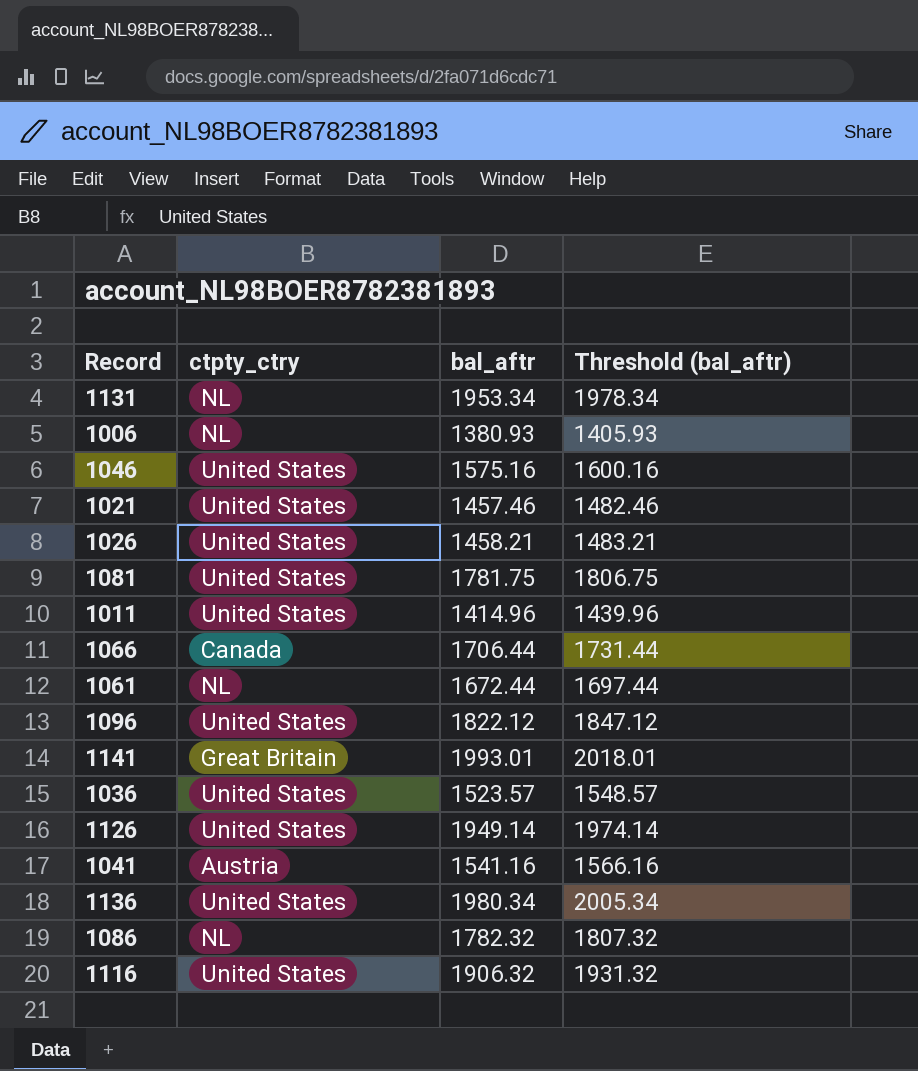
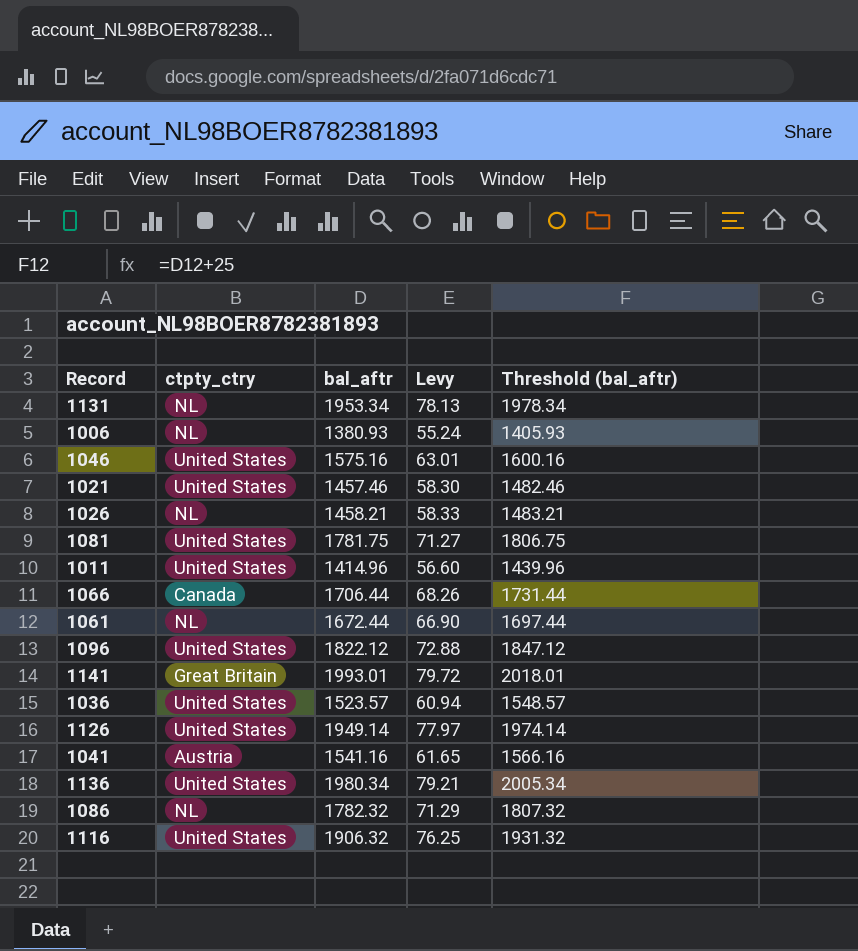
column Levy | formula: none -> [bal_aftr] * 0.04
1026 | ctpty_ctry: United States -> NL

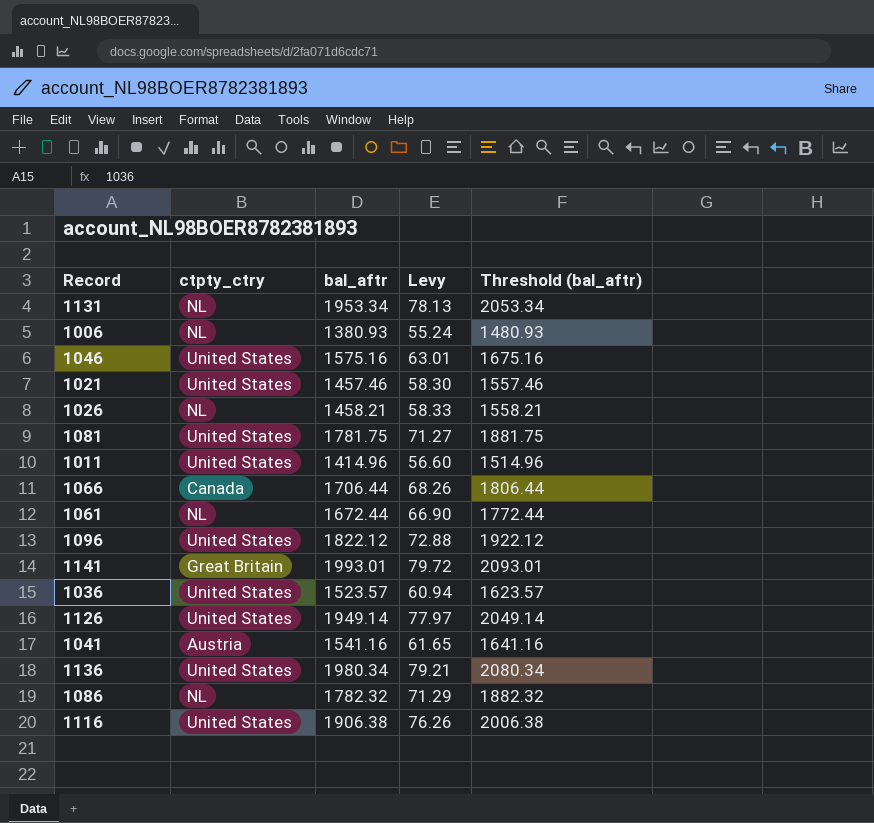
column Threshold (bal_aftr) | formula: [bal_aftr] + 25 -> [bal_aftr] + 100
1116 | bal_aftr: 1906.32 -> 1906.38
1116 | Levy: 76.25 -> 76.26

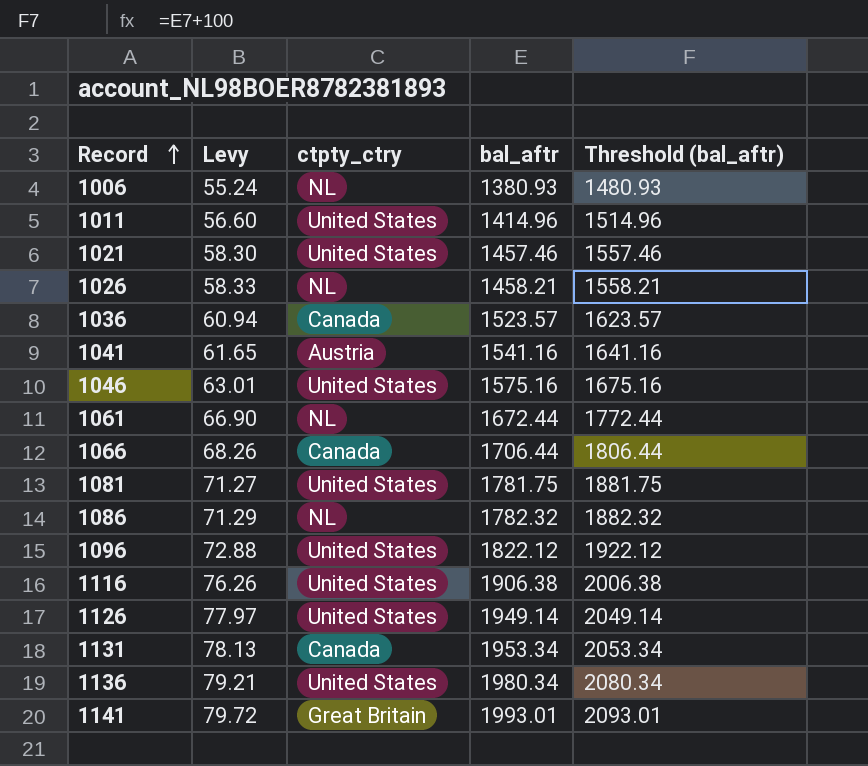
row order: none -> Record ascending
column Levy | position: 4 -> 2
1036 | ctpty_ctry: United States -> Canada
1131 | ctpty_ctry: NL -> Canada

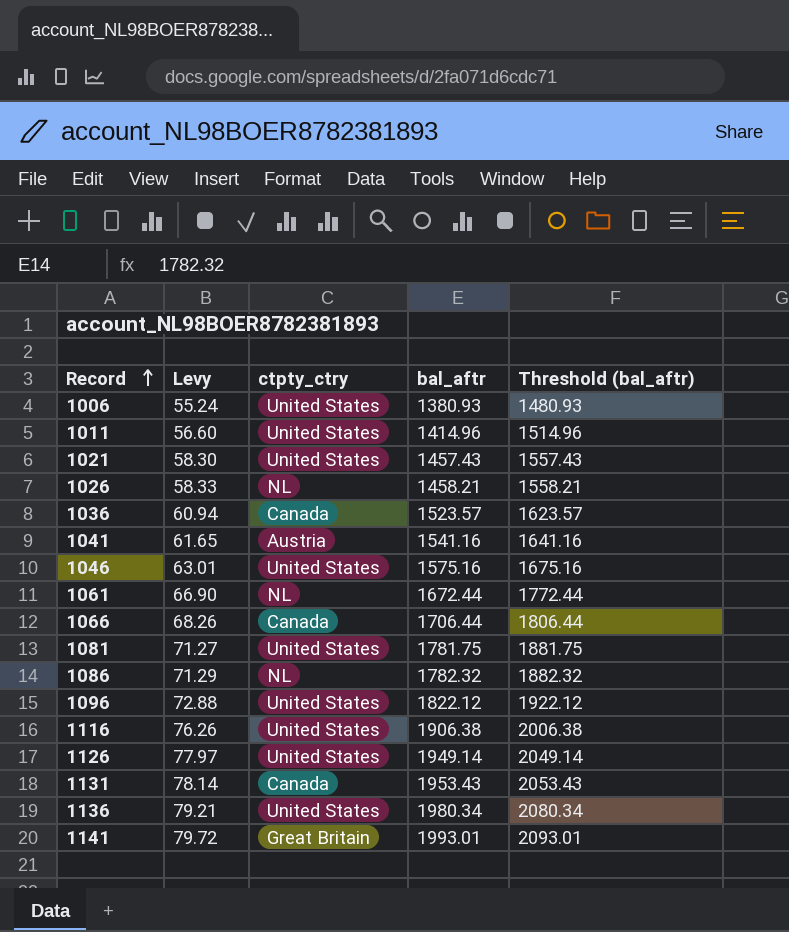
1006 | ctpty_ctry: NL -> United States
1021 | bal_aftr: 1457.46 -> 1457.43
1021 | Threshold (bal_aftr): 1557.46 -> 1557.43
1131 | Levy: 78.13 -> 78.14
1131 | bal_aftr: 1953.34 -> 1953.43
1131 | Threshold (bal_aftr): 2053.34 -> 2053.43

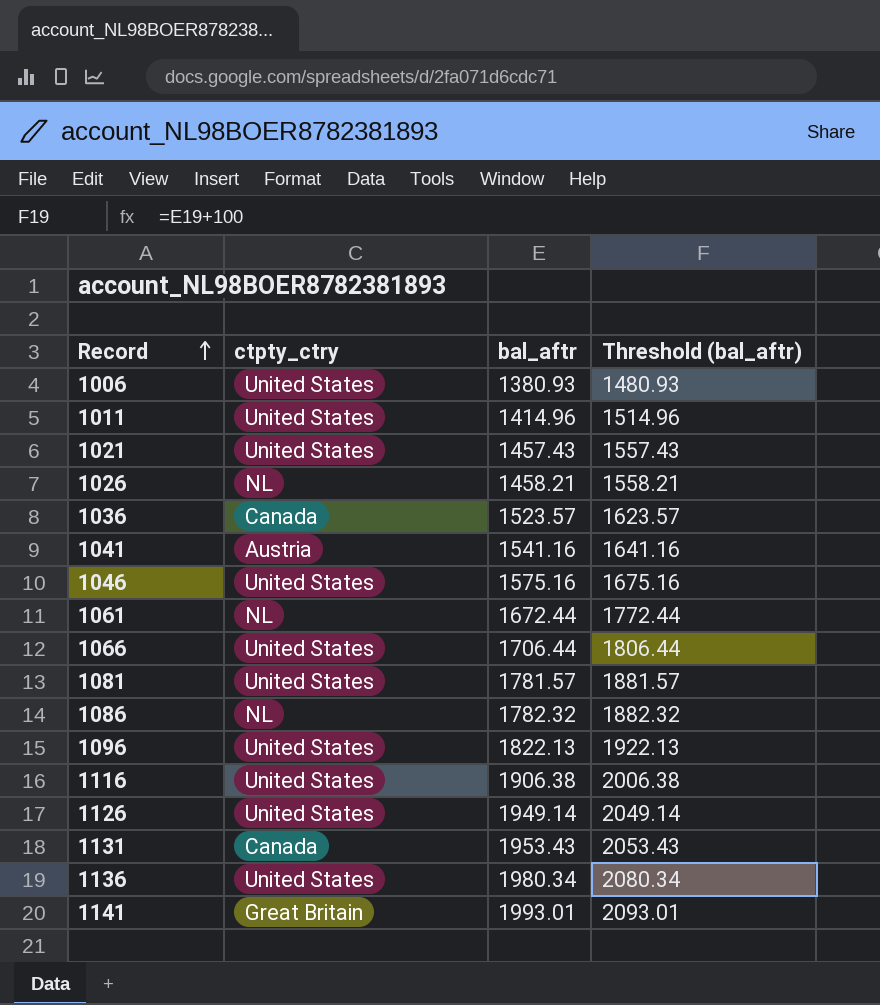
column Levy | formula: [bal_aftr] * 0.04 -> none
1066 | ctpty_ctry: Canada -> United States
1081 | bal_aftr: 1781.75 -> 1781.57
1081 | Threshold (bal_aftr): 1881.75 -> 1881.57
1096 | bal_aftr: 1822.12 -> 1822.13
1096 | Threshold (bal_aftr): 1922.12 -> 1922.13

